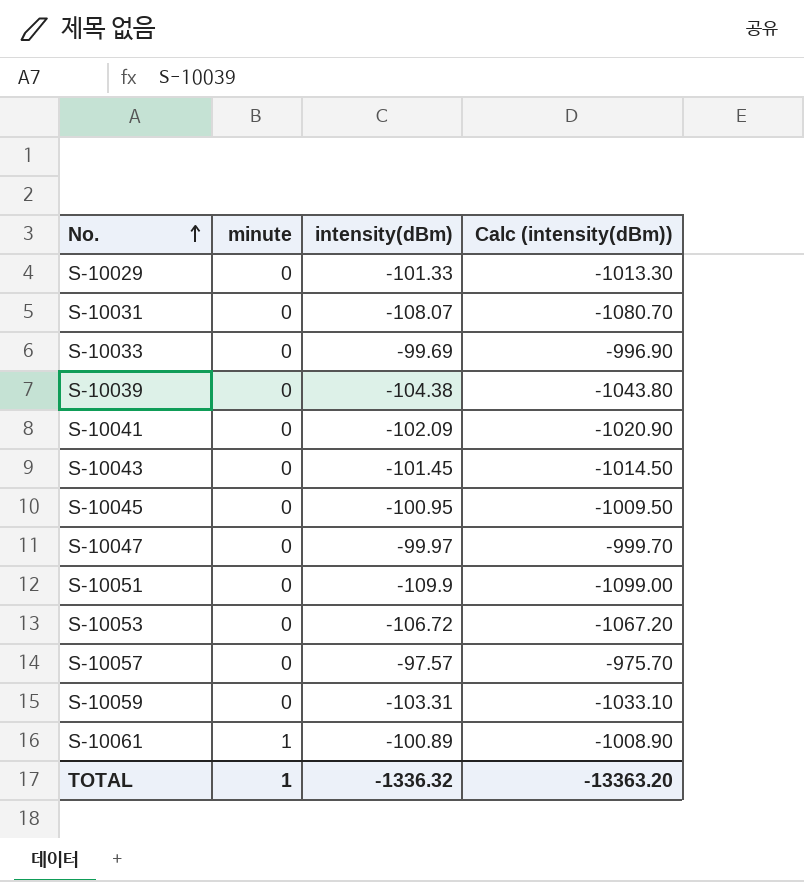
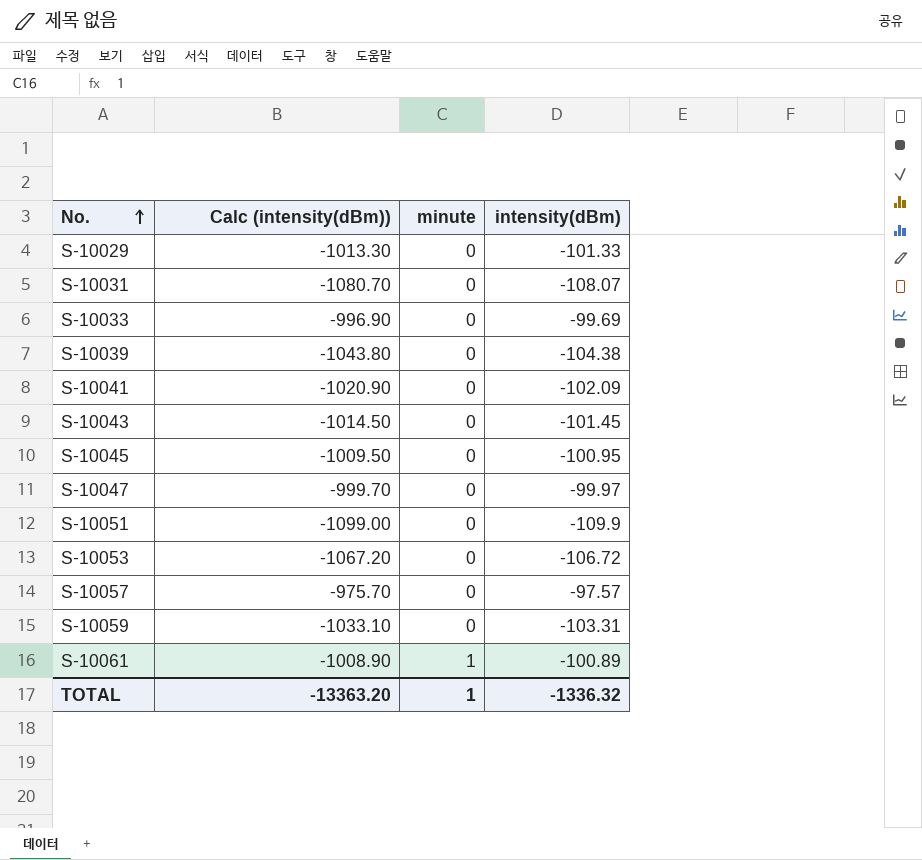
column Calc (intensity(dBm)) | position: 4 -> 2

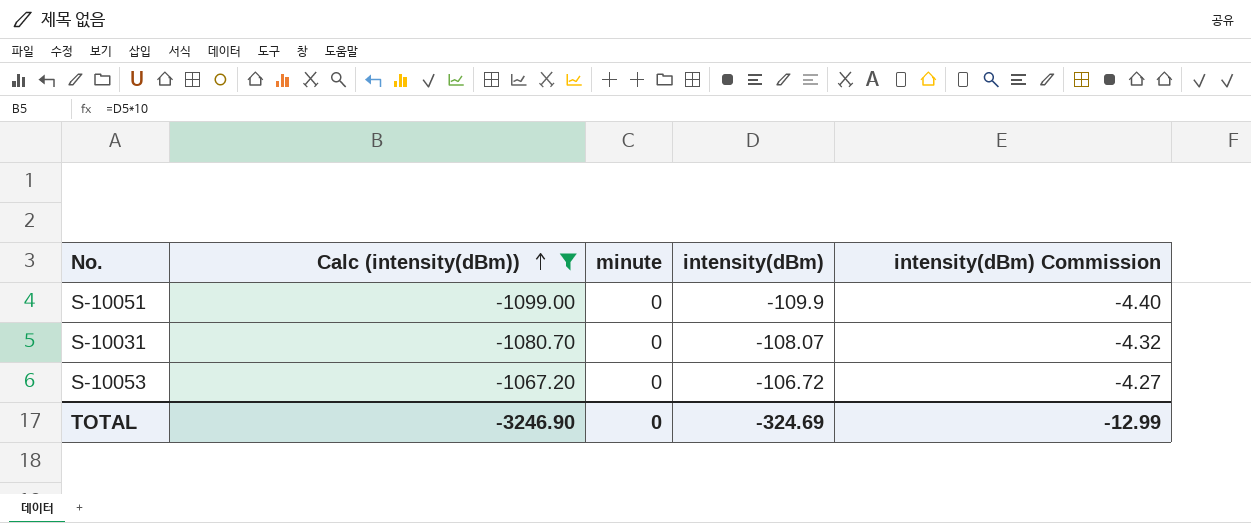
filter: none -> Calc (intensity(dBm)) <= -1067.20
row order: No. ascending -> Calc (intensity(dBm)) ascending
column intensity(dBm) Commission | formula: none -> [intensity(dBm)] * 0.04
TOTAL | Calc (intensity(dBm)): -13363.20 -> -3246.90
TOTAL | minute: 1 -> 0
TOTAL | intensity(dBm): -1336.32 -> -324.69

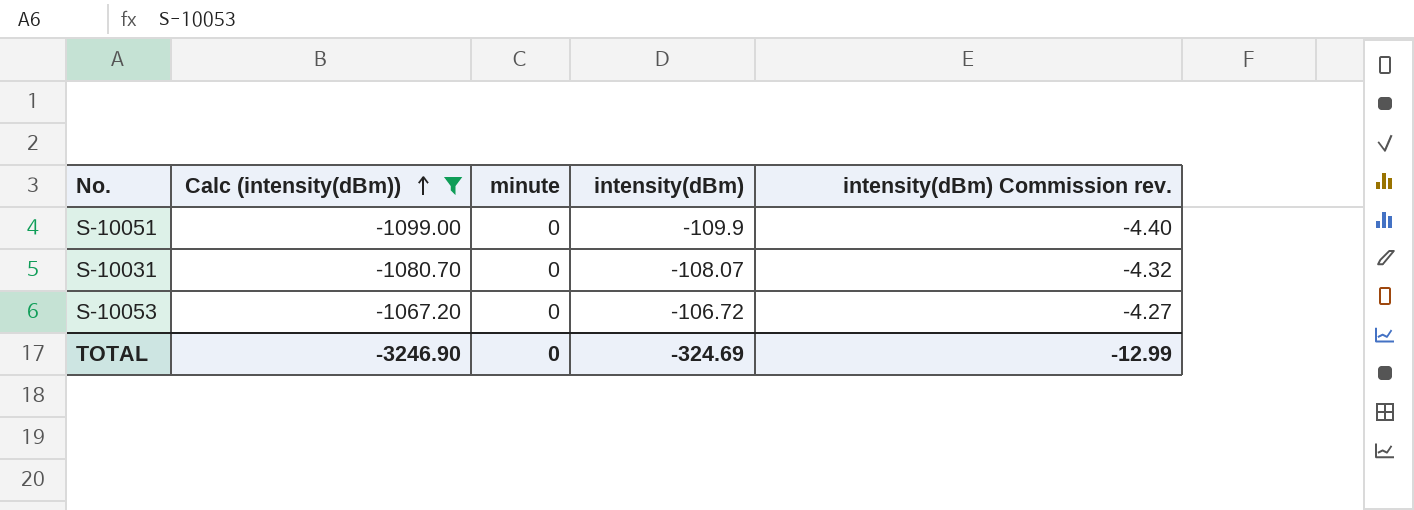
column name: intensity(dBm) Commission -> intensity(dBm) Commission rev.

